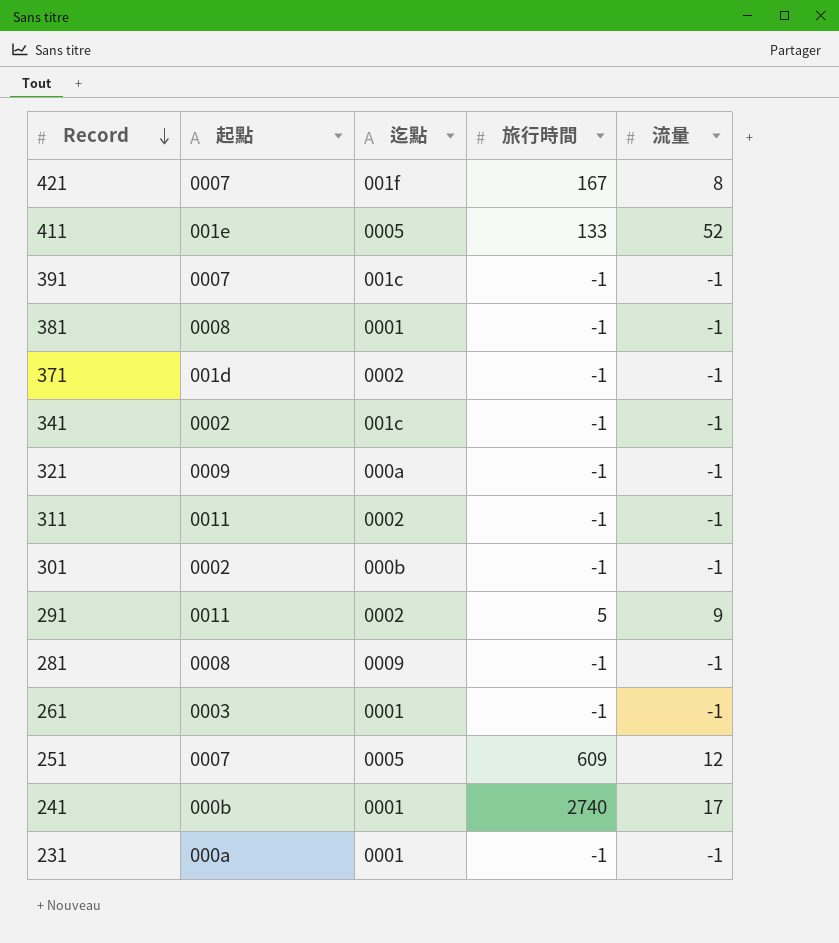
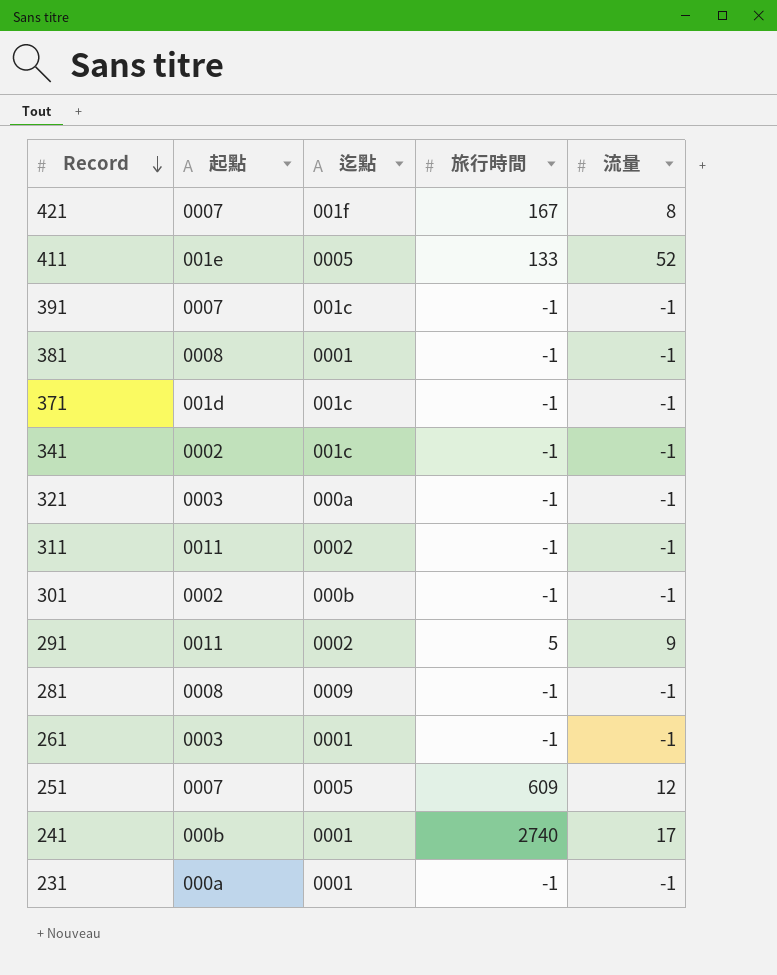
371 | 迄點: 0002 -> 001c
321 | 起點: 0009 -> 0003

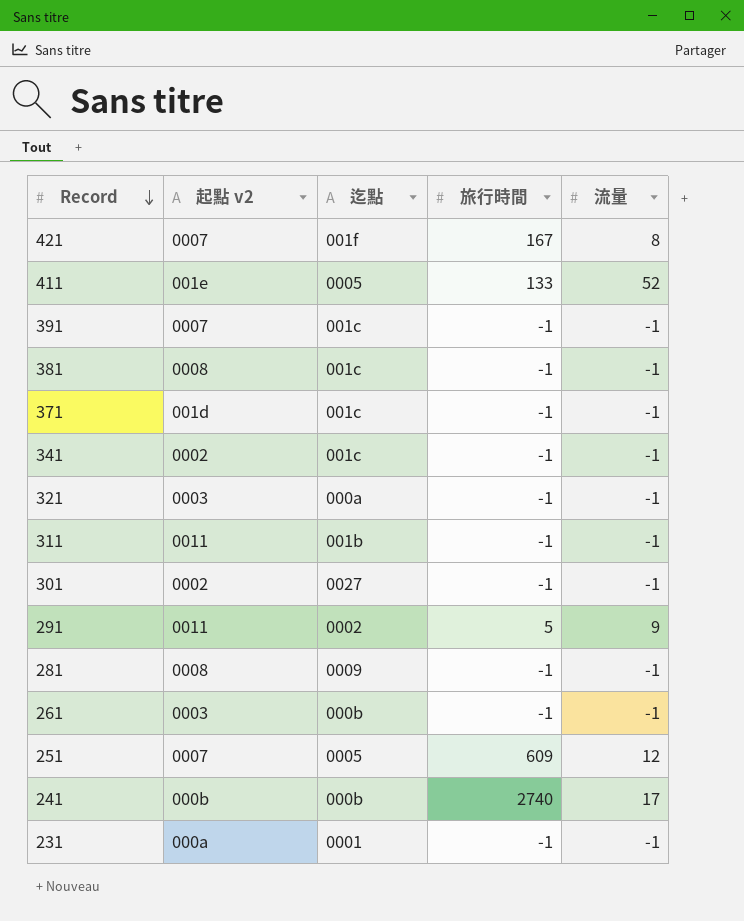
column name: 起點 -> 起點 v2
381 | 迄點: 0001 -> 001c
311 | 迄點: 0002 -> 001b
301 | 迄點: 000b -> 0027
261 | 迄點: 0001 -> 000b
241 | 迄點: 0001 -> 000b

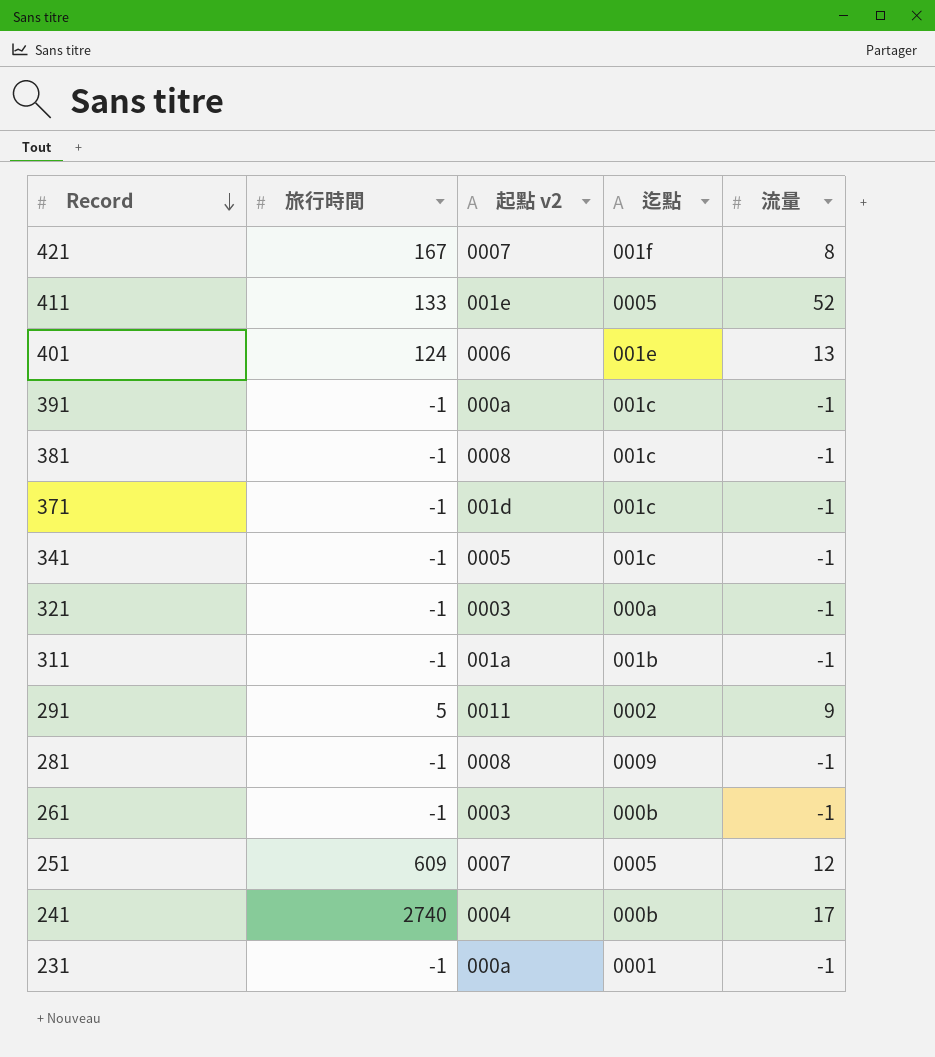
column 旅行時間 | position: 4 -> 2
row 301: 0002 | 0027 | -1 | -1 -> none
row 401: none -> 124 | 0006 | 001e | 13
391 | 起點 v2: 0007 -> 000a
341 | 起點 v2: 0002 -> 0005
311 | 起點 v2: 0011 -> 001a
241 | 起點 v2: 000b -> 0004

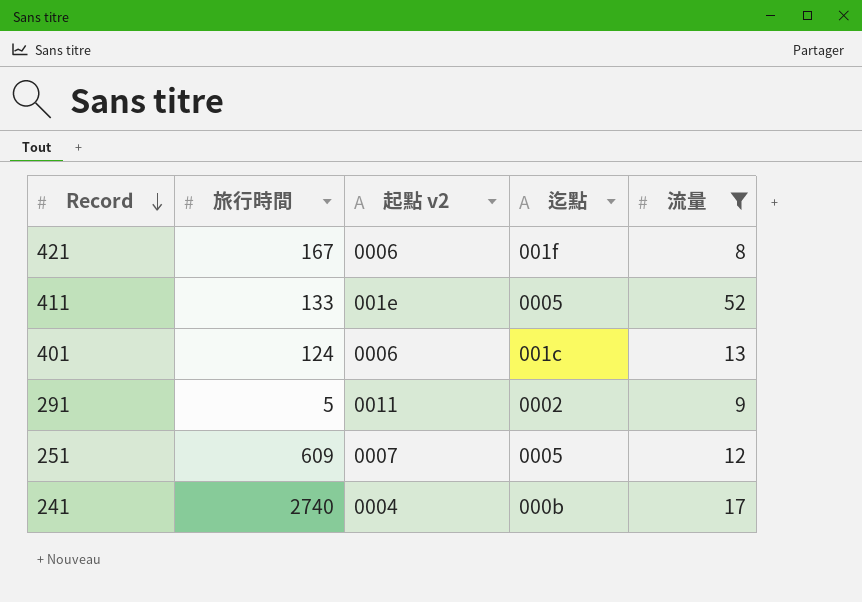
filter: none -> 流量 != -1
421 | 起點 v2: 0007 -> 0006
401 | 迄點: 001e -> 001c

